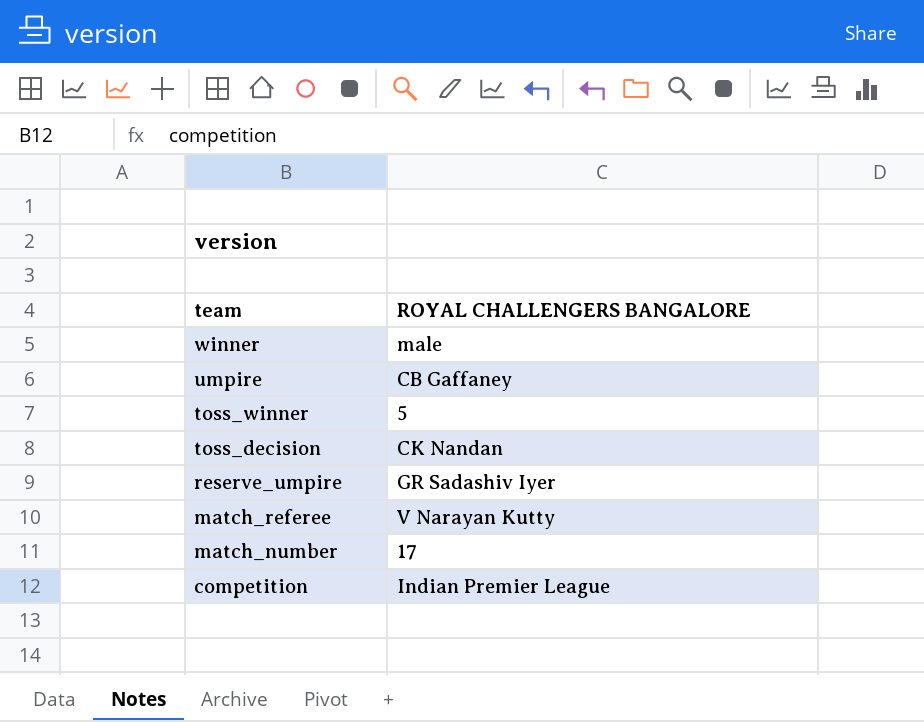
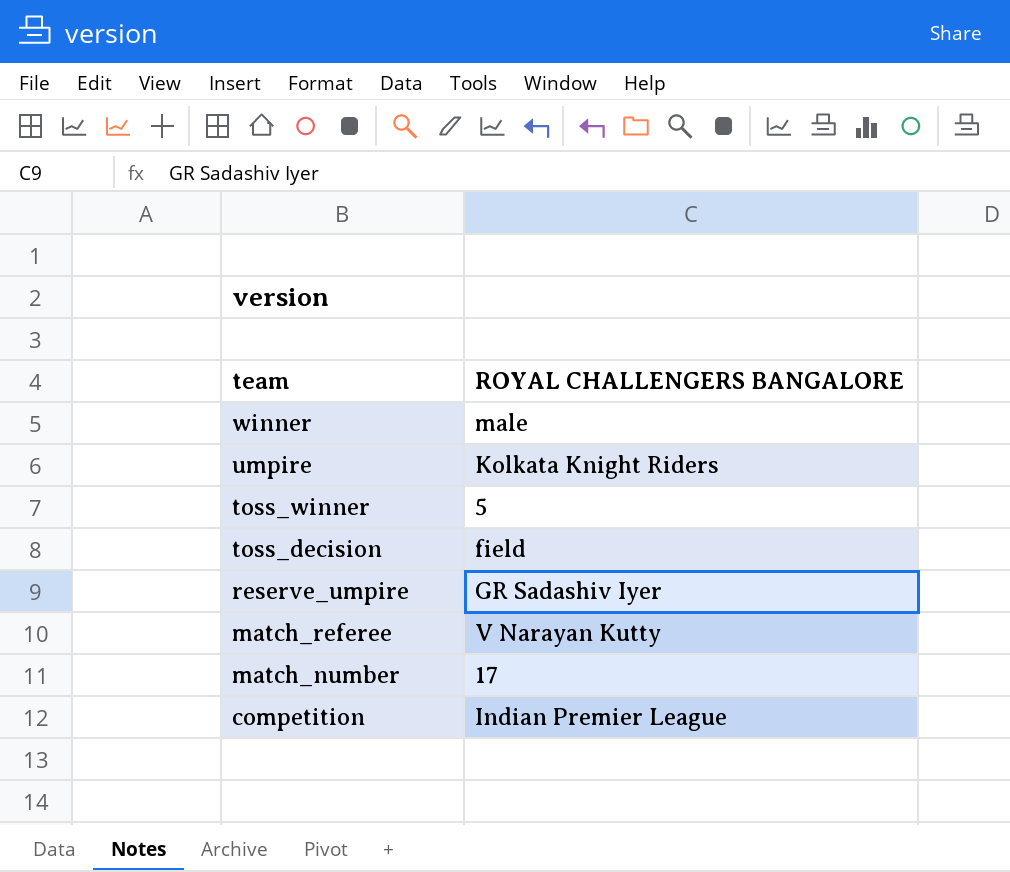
umpire | ROYAL CHALLENGERS BANGALORE: CB Gaffaney -> Kolkata Knight Riders
toss_decision | ROYAL CHALLENGERS BANGALORE: CK Nandan -> field

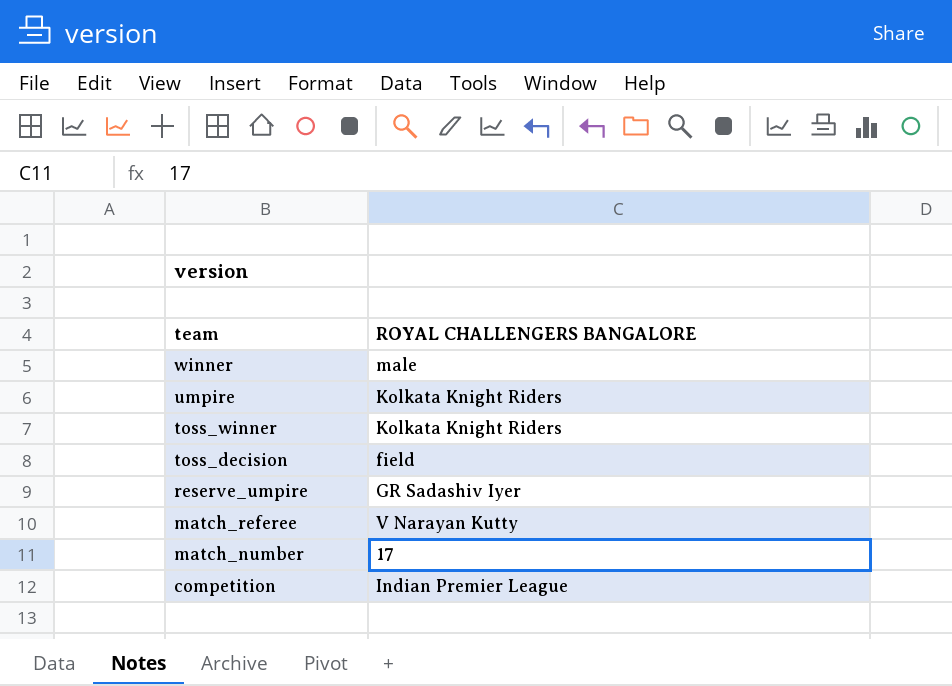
toss_winner | ROYAL CHALLENGERS BANGALORE: 5 -> Kolkata Knight Riders

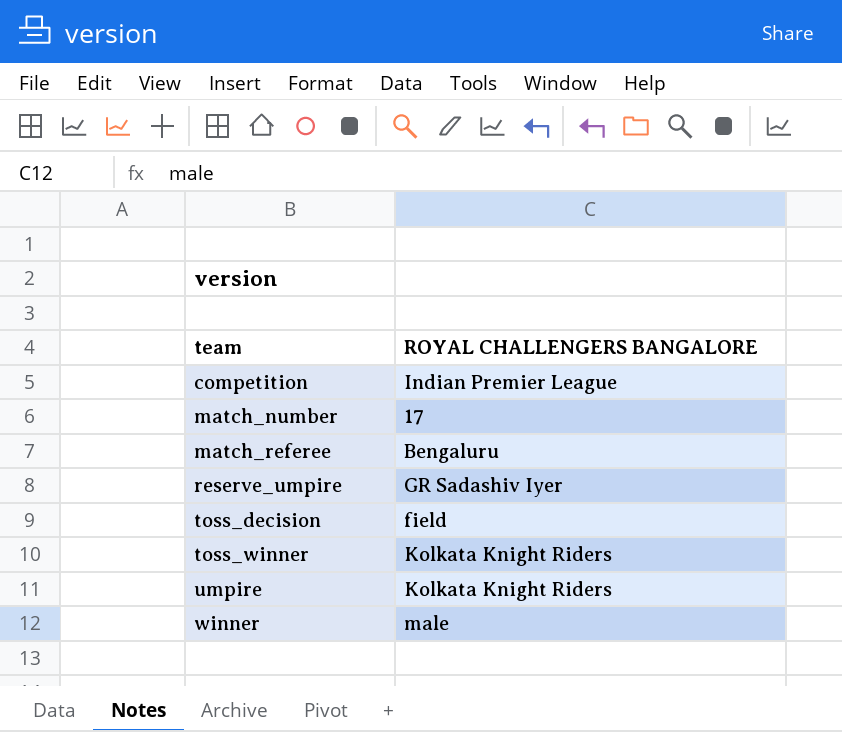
row order: team descending -> team ascending
match_referee | ROYAL CHALLENGERS BANGALORE: V Narayan Kutty -> Bengaluru

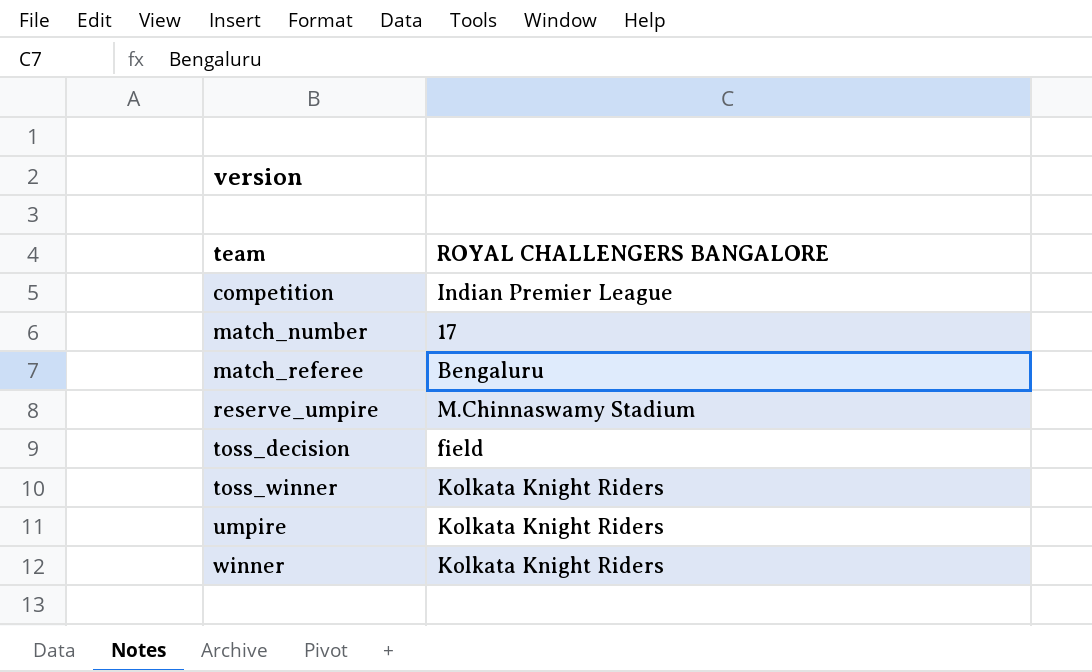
reserve_umpire | ROYAL CHALLENGERS BANGALORE: GR Sadashiv Iyer -> M.Chinnaswamy Stadium
winner | ROYAL CHALLENGERS BANGALORE: male -> Kolkata Knight Riders

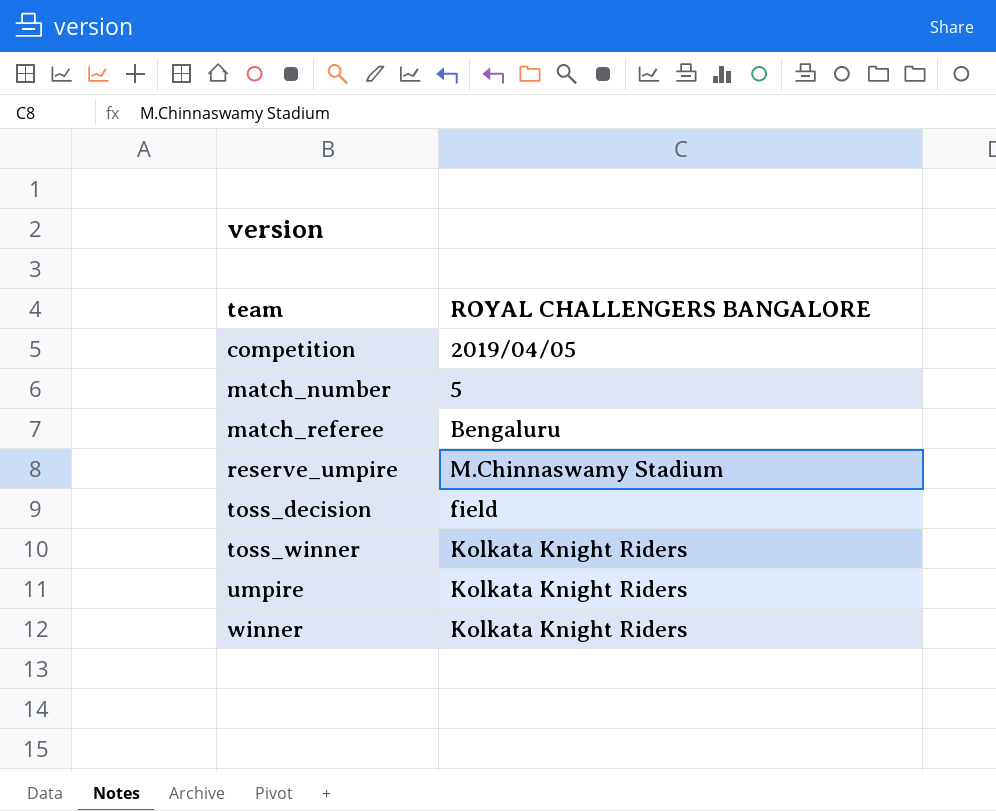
competition | ROYAL CHALLENGERS BANGALORE: Indian Premier League -> 2019/04/05
match_number | ROYAL CHALLENGERS BANGALORE: 17 -> 5

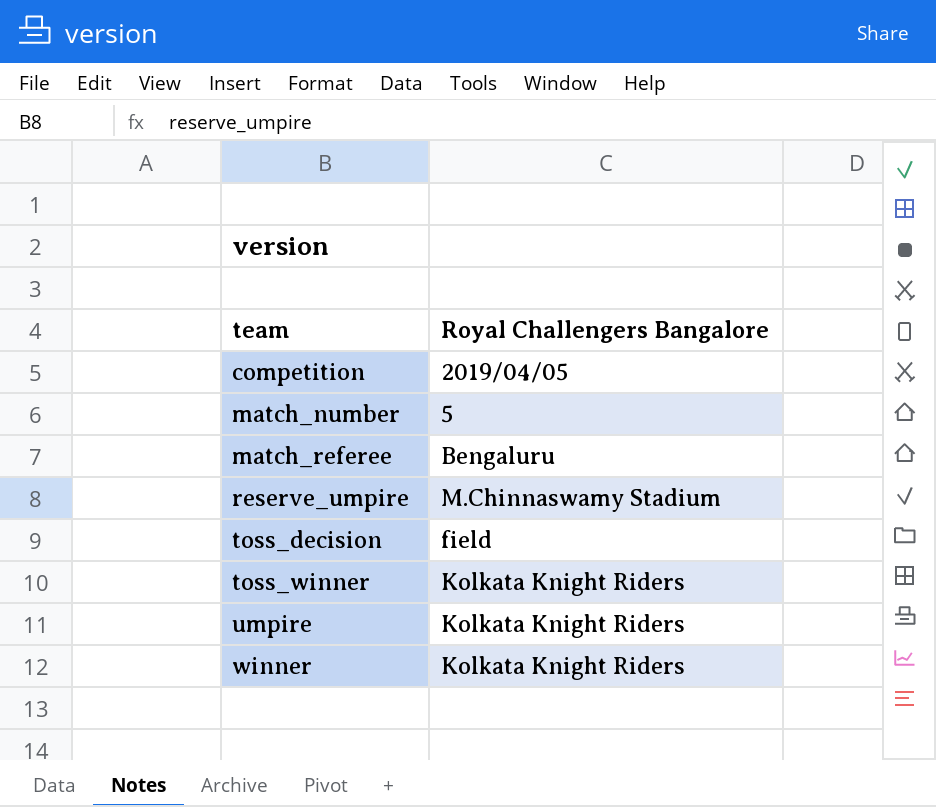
column name: ROYAL CHALLENGERS BANGALORE -> Royal Challengers Bangalore

